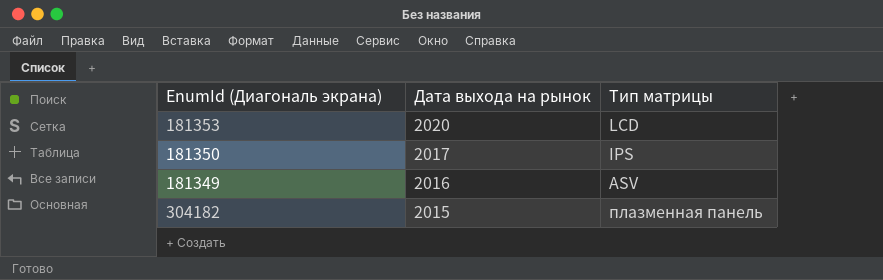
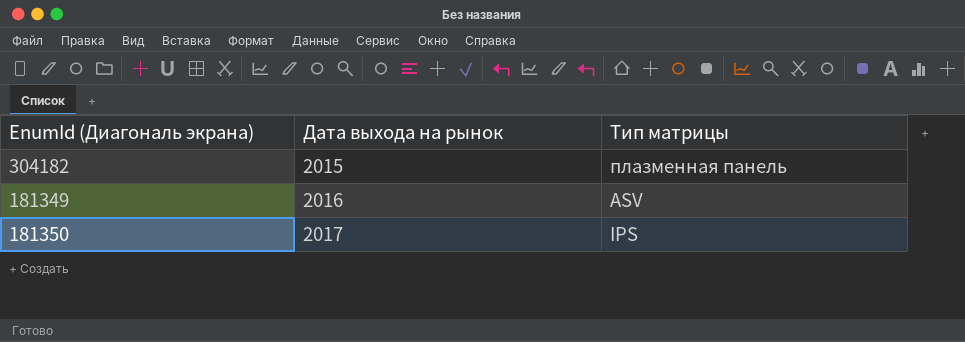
row order: Дата выхода на рынок descending -> Дата выхода на рынок ascending
row 181353: 2020 | LCD -> none

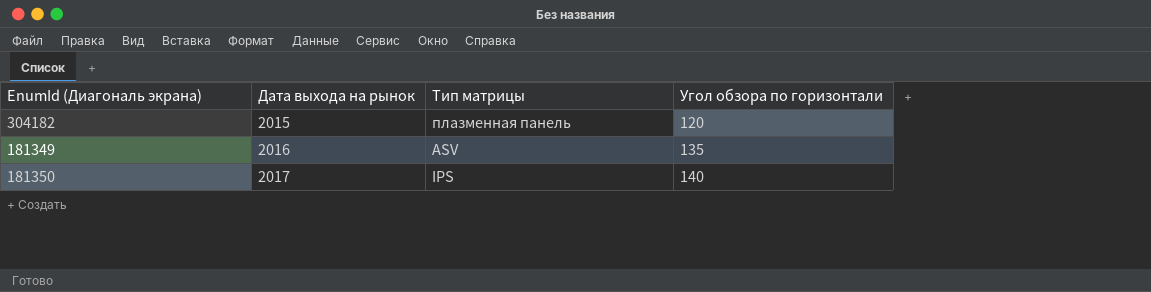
column Угол обзора по горизонтали | position: none -> 4

